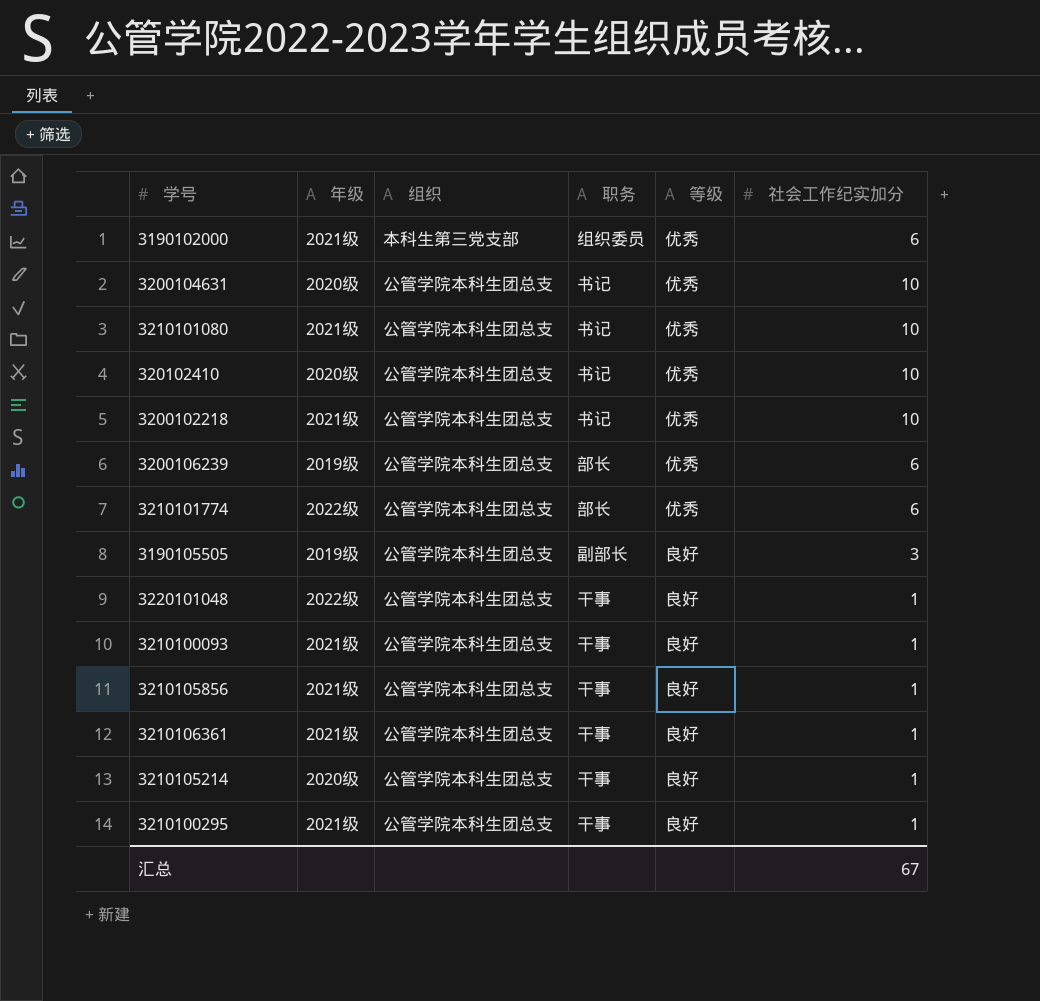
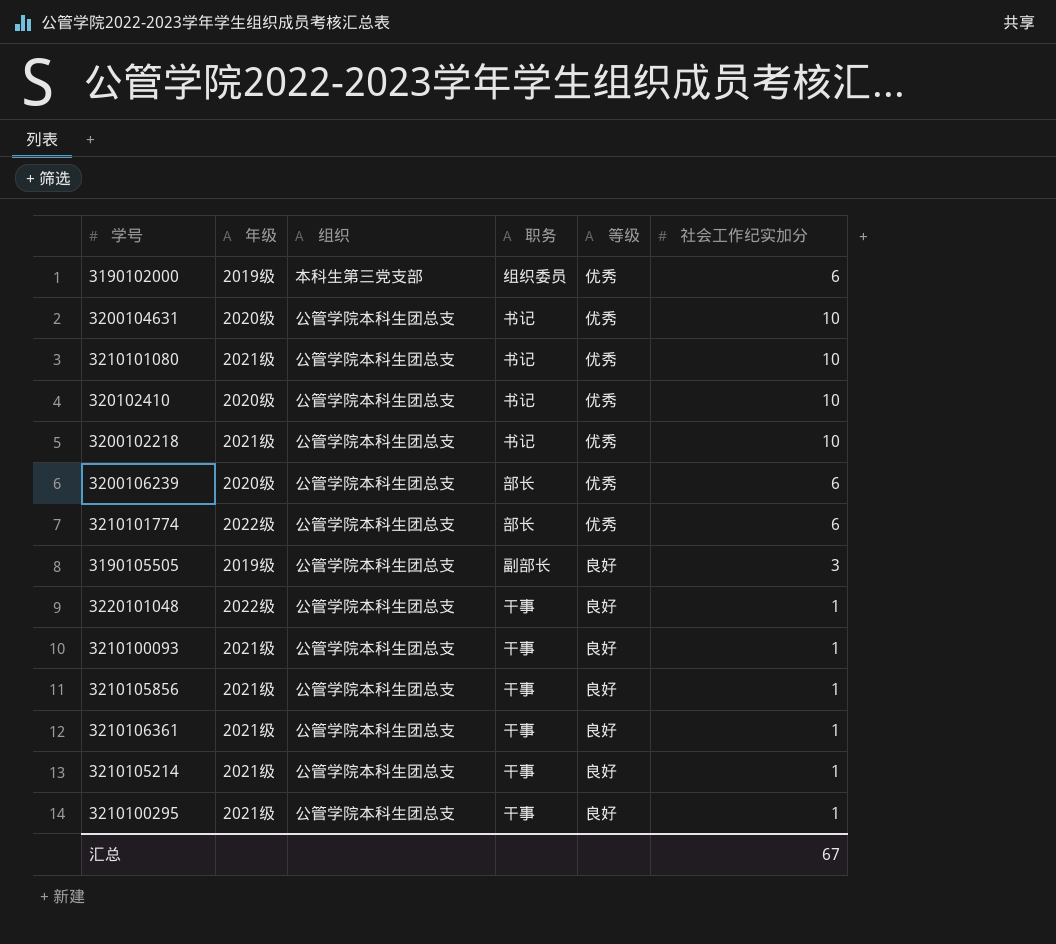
3190102000 | 年级: 2021级 -> 2019级
3200106239 | 年级: 2019级 -> 2020级
3210105214 | 年级: 2020级 -> 2021级

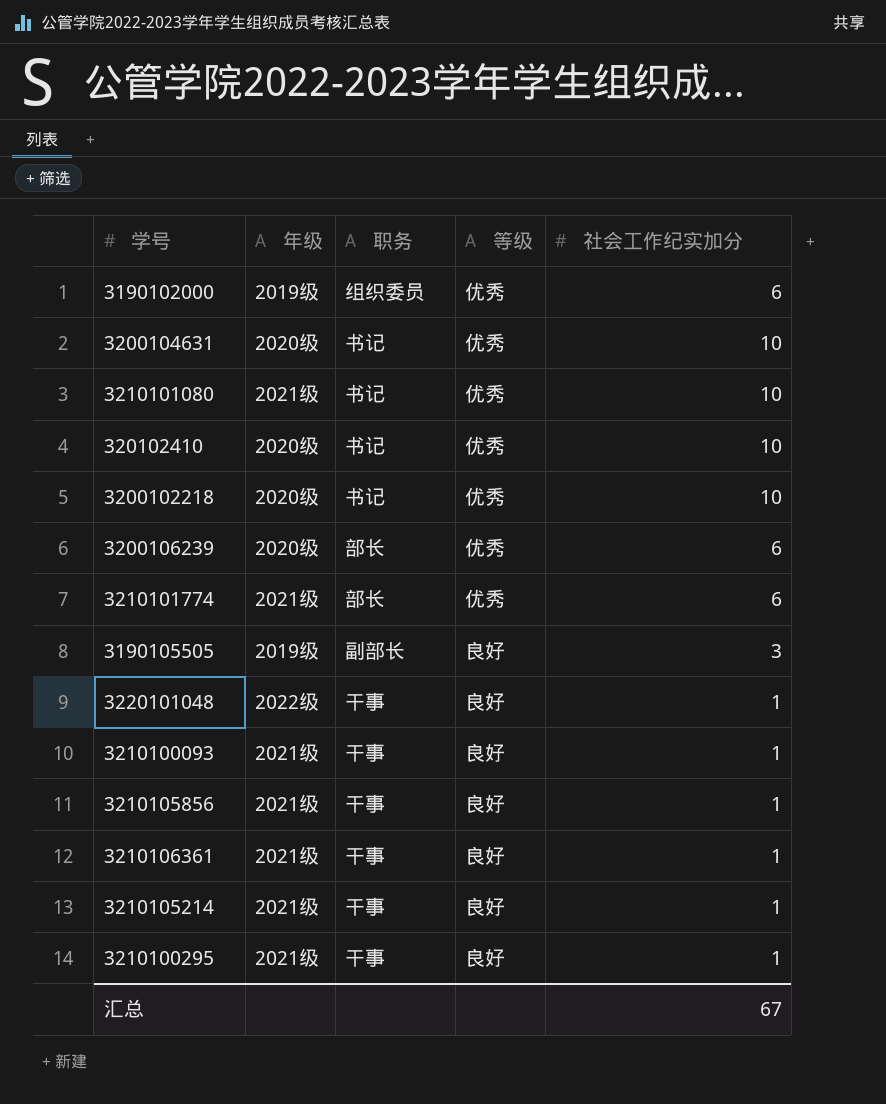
column 组织 | position: 3 -> none
3200102218 | 年级: 2021级 -> 2020级
3210101774 | 年级: 2022级 -> 2021级

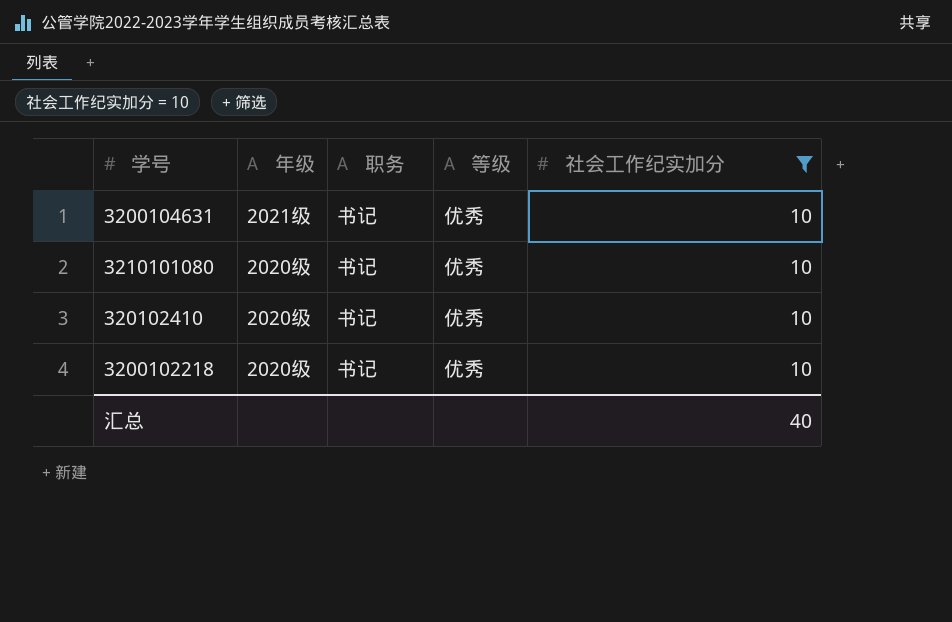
filter: none -> 社会工作纪实加分 = 10
3200104631 | 年级: 2020级 -> 2021级
3210101080 | 年级: 2021级 -> 2020级
汇总 | 社会工作纪实加分: 67 -> 40

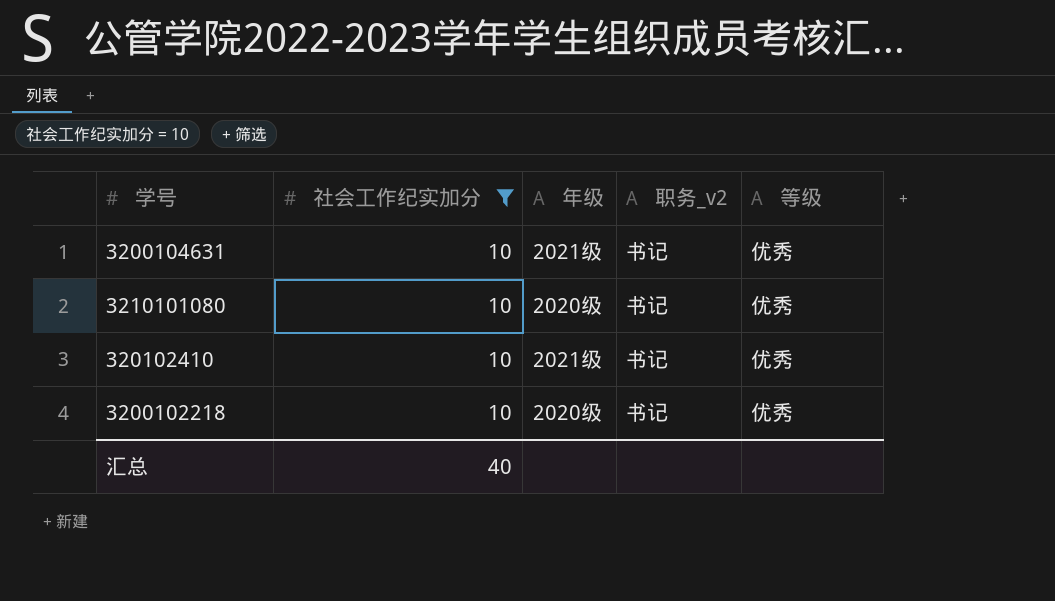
column 社会工作纪实加分 | position: 5 -> 2
column name: 职务 -> 职务_v2
320102410 | 年级: 2020级 -> 2021级

